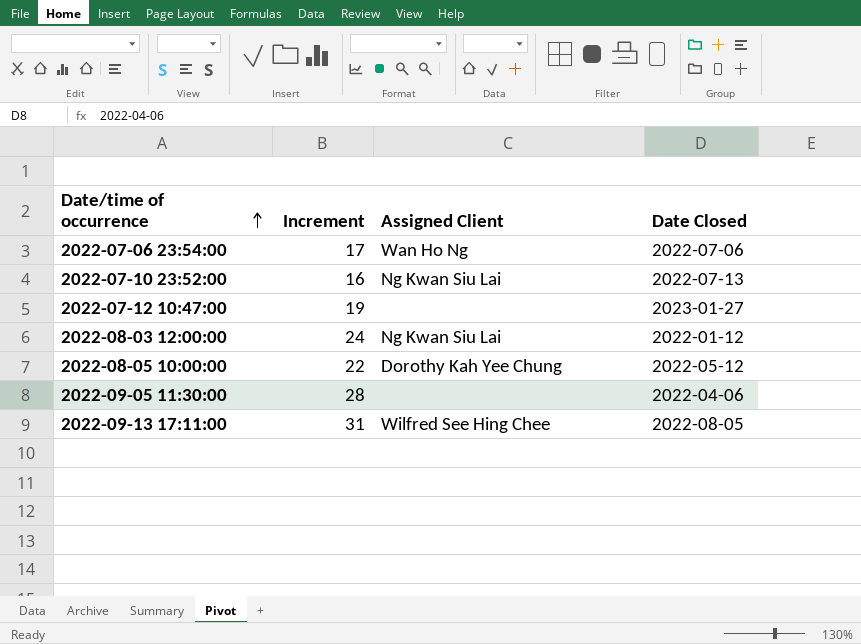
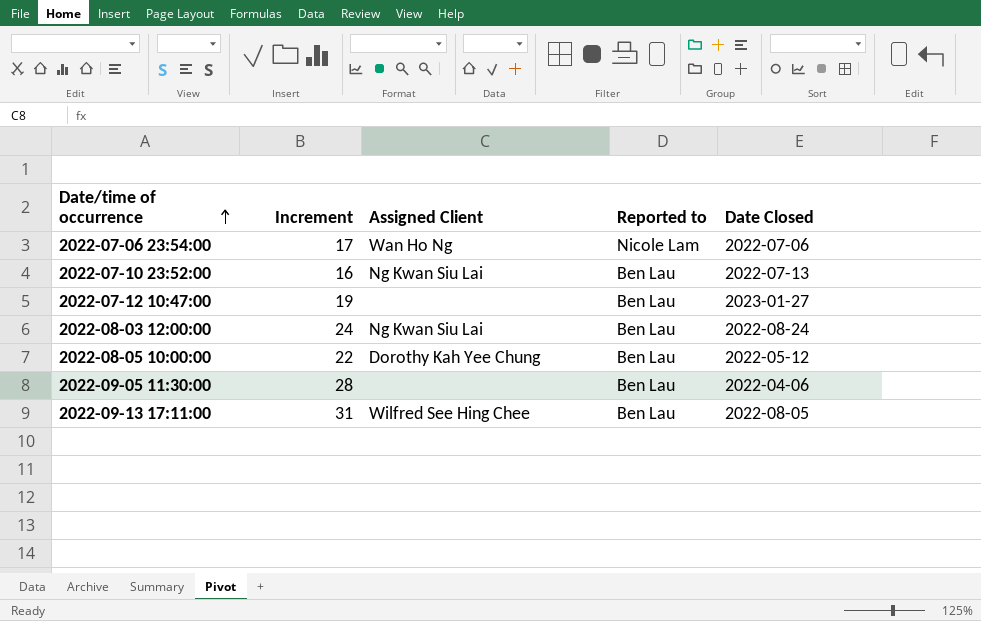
column Reported to | position: none -> 4
2022-08-03 12:00:00 | Date Closed: 2022-01-12 -> 2022-08-24

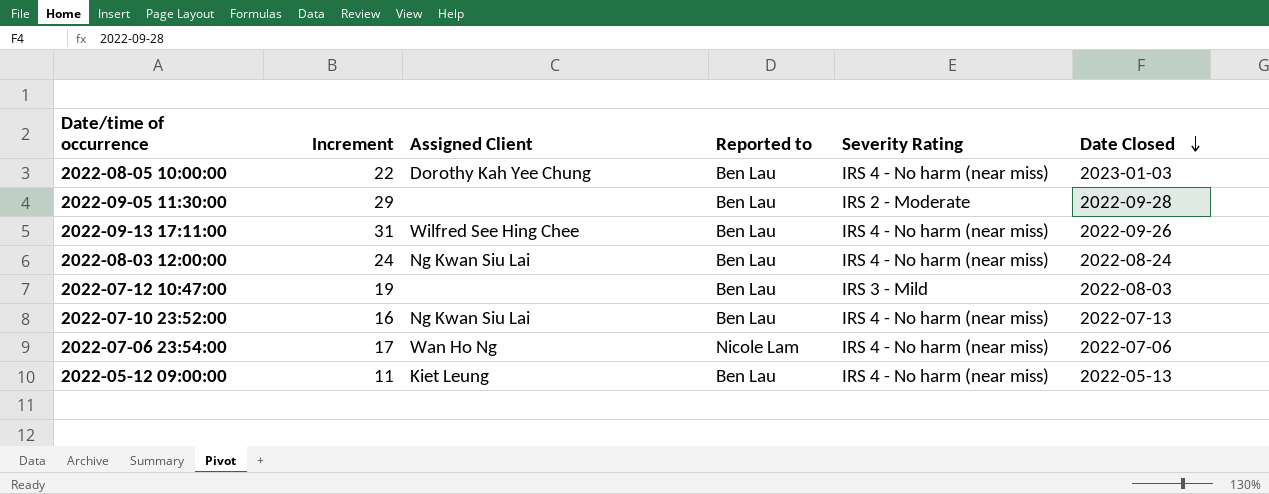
row order: Date/time of occurrence ascending -> Date Closed descending
column Severity Rating | position: none -> 5
2022-08-05 10:00:00 | Date Closed: 2022-05-12 -> 2023-01-03
2022-09-05 11:30:00 | Increment: 28 -> 29
2022-09-05 11:30:00 | Date Closed: 2022-04-06 -> 2022-09-28
2022-09-13 17:11:00 | Date Closed: 2022-08-05 -> 2022-09-26
2022-07-12 10:47:00 | Date Closed: 2023-01-27 -> 2022-08-03
row 2022-05-12 09:00:00: none -> 11 | Kiet Leung | Ben Lau | IRS 4 - No harm (near miss) | 2022-05-13

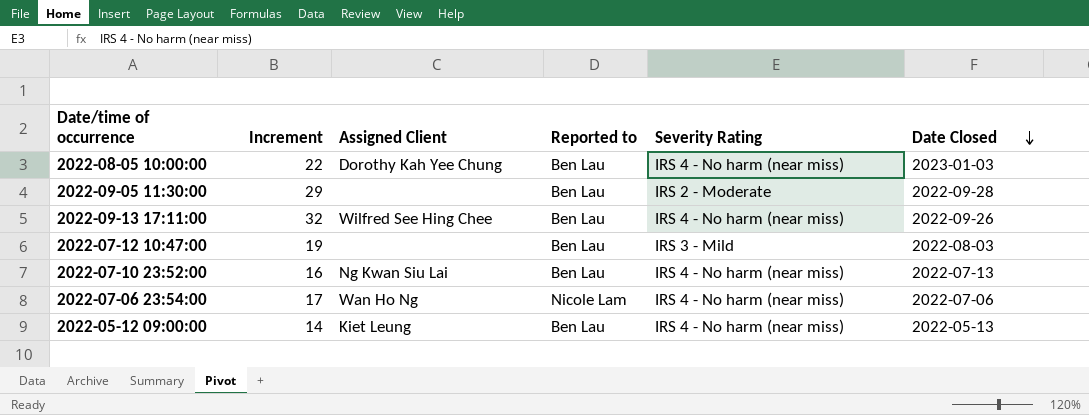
row 2022-08-03 12:00:00: 24 | Ng Kwan Siu Lai | Ben Lau | IRS 4 - No harm (near miss) | 2022-08-24 -> none
2022-09-13 17:11:00 | Increment: 31 -> 32
2022-05-12 09:00:00 | Increment: 11 -> 14

